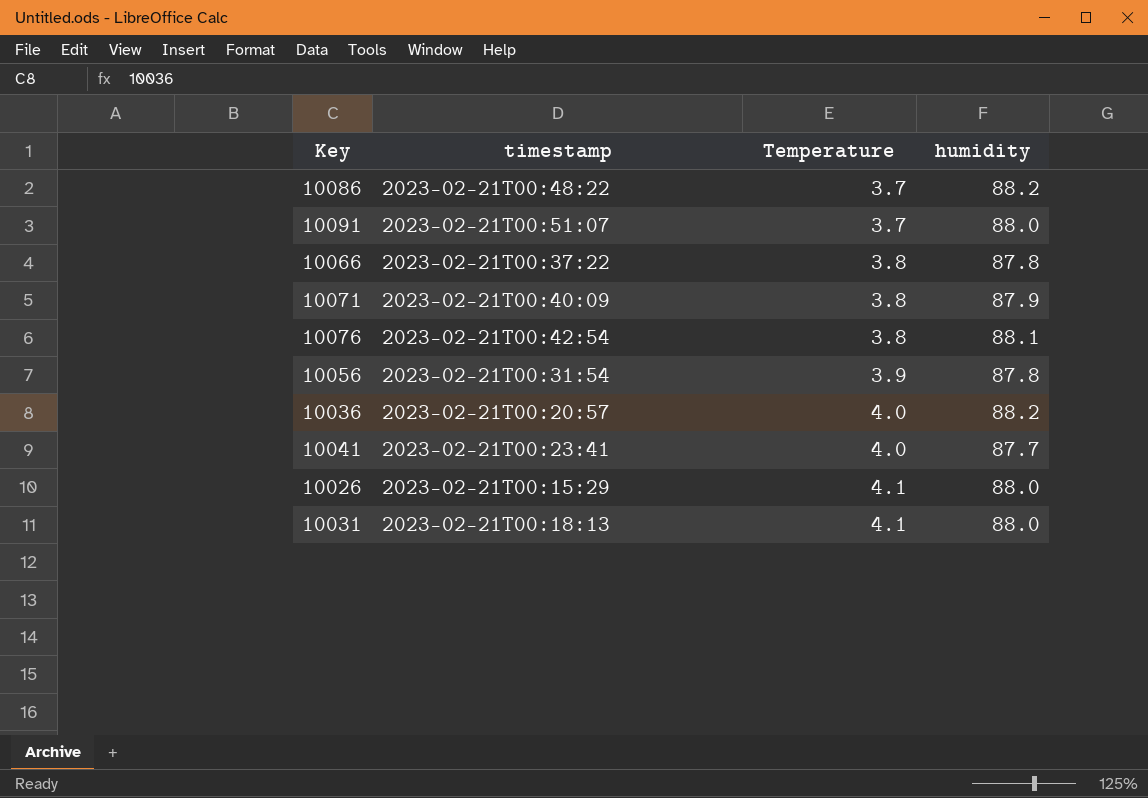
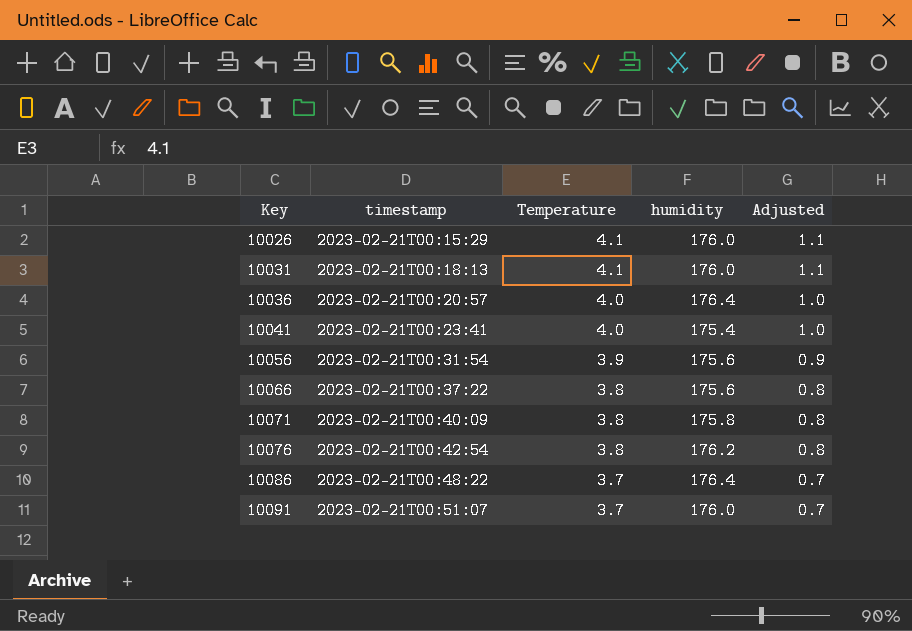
row order: Temperature ascending -> Key ascending
column Adjusted | formula: none -> [Temperature] - 3
10026 | humidity: 88.0 -> 176.0
10031 | humidity: 88.0 -> 176.0
10036 | humidity: 88.2 -> 176.4
10041 | humidity: 87.7 -> 175.4
10056 | humidity: 87.8 -> 175.6
10066 | humidity: 87.8 -> 175.6
10071 | humidity: 87.9 -> 175.8
10076 | humidity: 88.1 -> 176.2
10086 | humidity: 88.2 -> 176.4
10091 | humidity: 88.0 -> 176.0

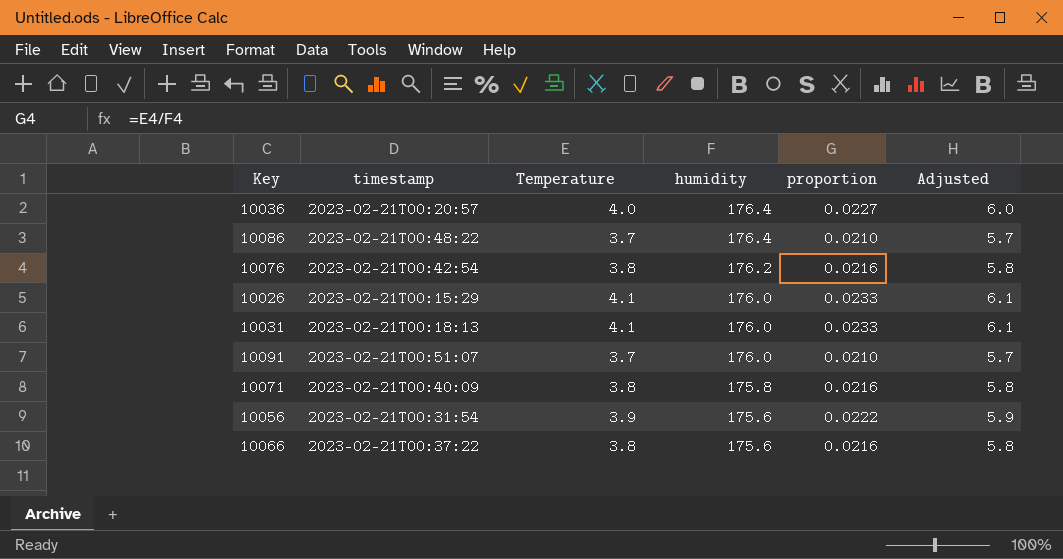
row order: Key ascending -> humidity descending
column proportion | formula: none -> [Temperature] / [humidity]
column Adjusted | formula: [Temperature] - 3 -> [Temperature] + 2
row 10041: 2023-02-21T00:23:41 | 4.0 | 175.4 | 1.0 -> none

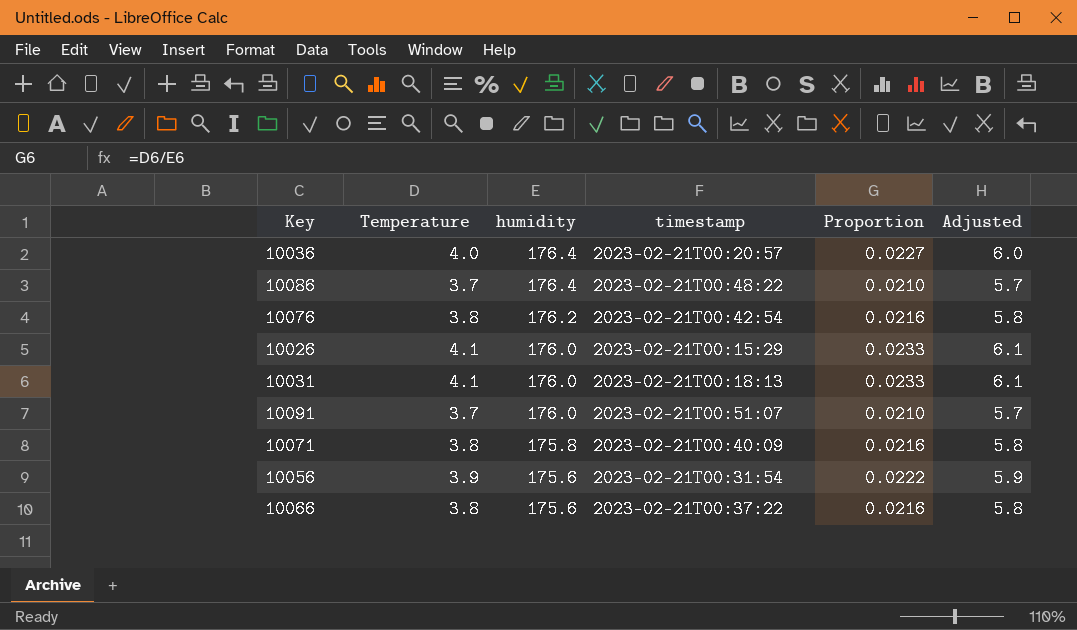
column timestamp | position: 2 -> 4
column name: proportion -> Proportion

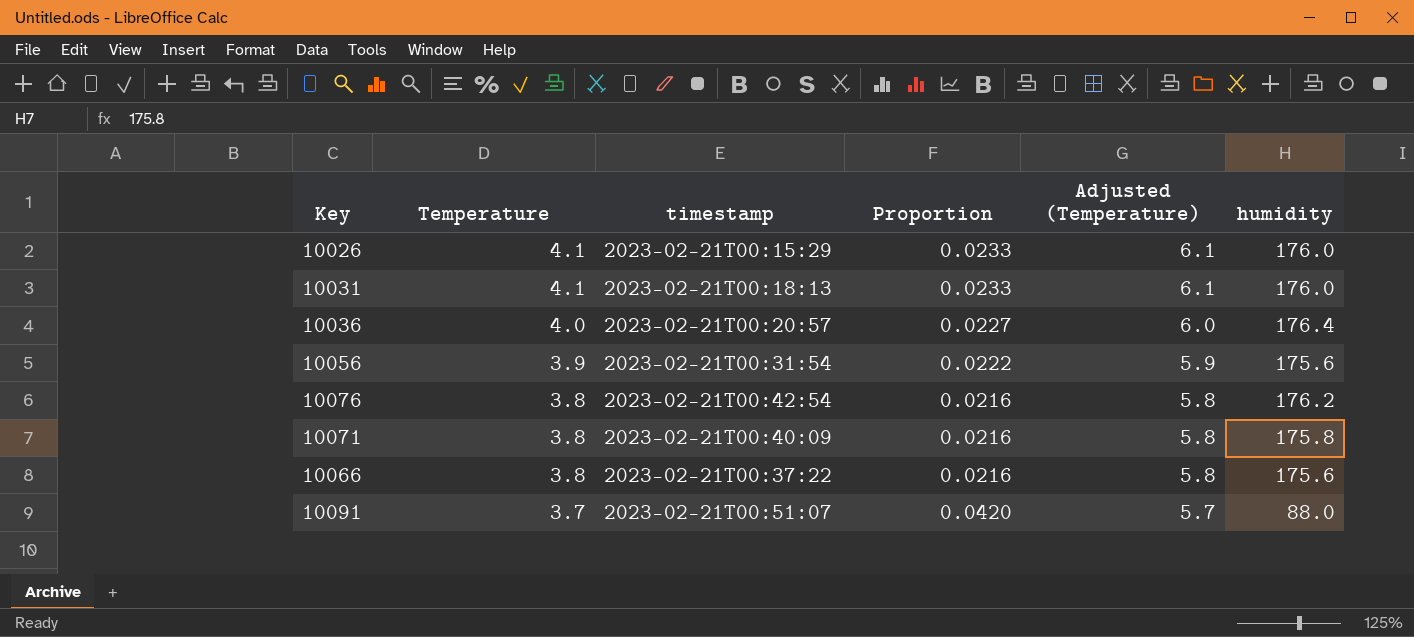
row order: humidity descending -> Temperature descending
column name: Adjusted -> Adjusted (Temperature)
column humidity | position: 3 -> 6
row 10086: 3.7 | 176.4 | 2023-02-21T00:48:22 | 0.0210 | 5.7 -> none
10091 | Proportion: 0.0210 -> 0.0420
10091 | humidity: 176.0 -> 88.0

